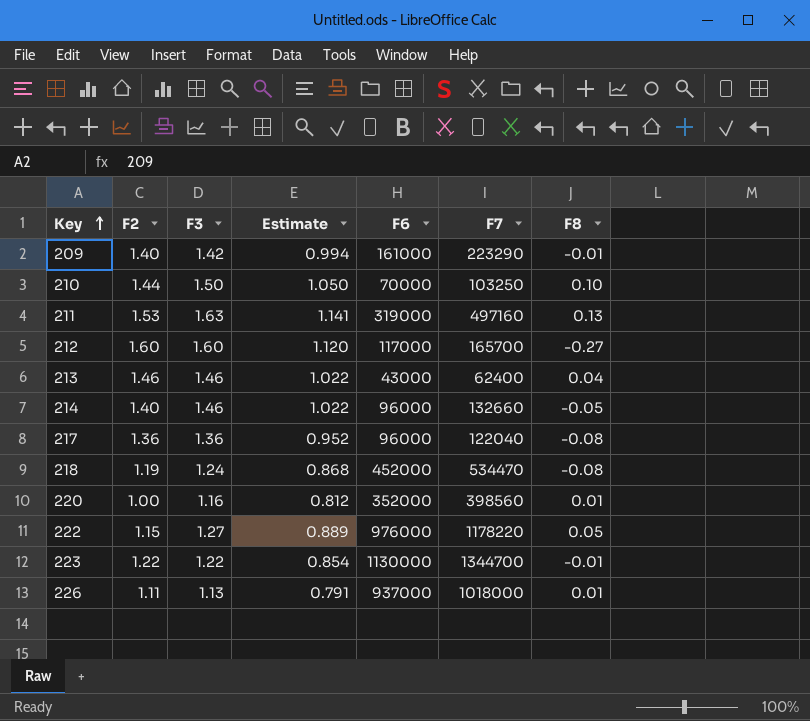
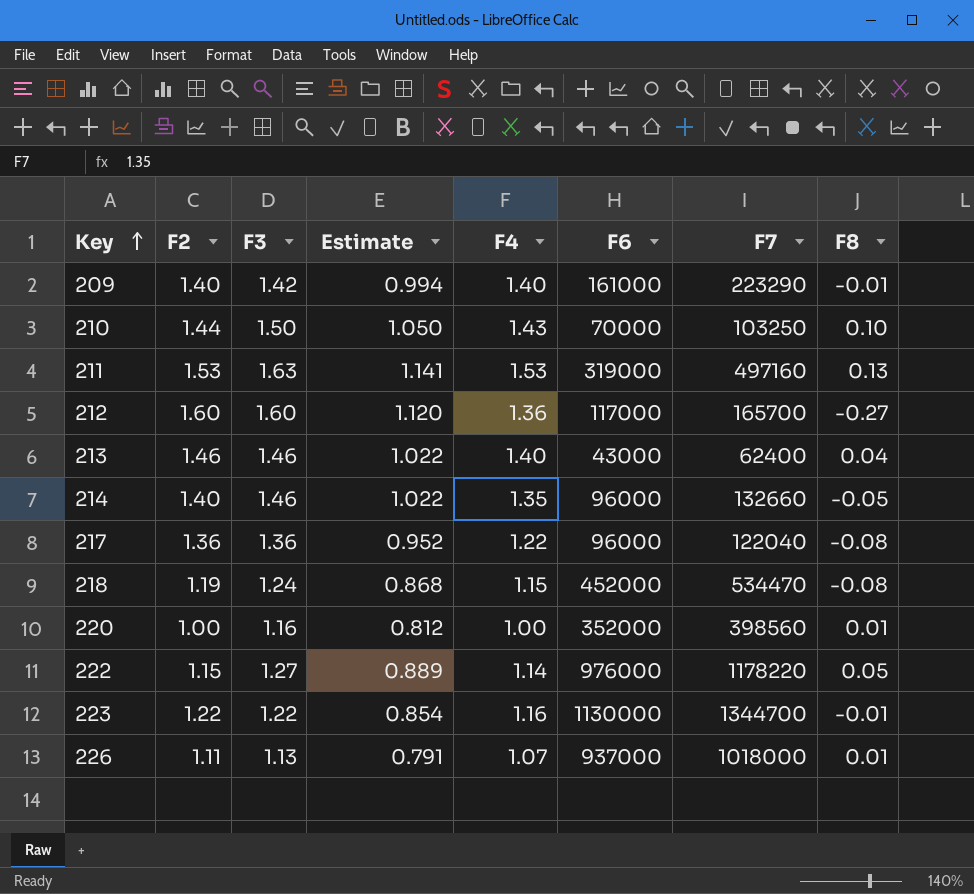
column F4 | position: none -> 5

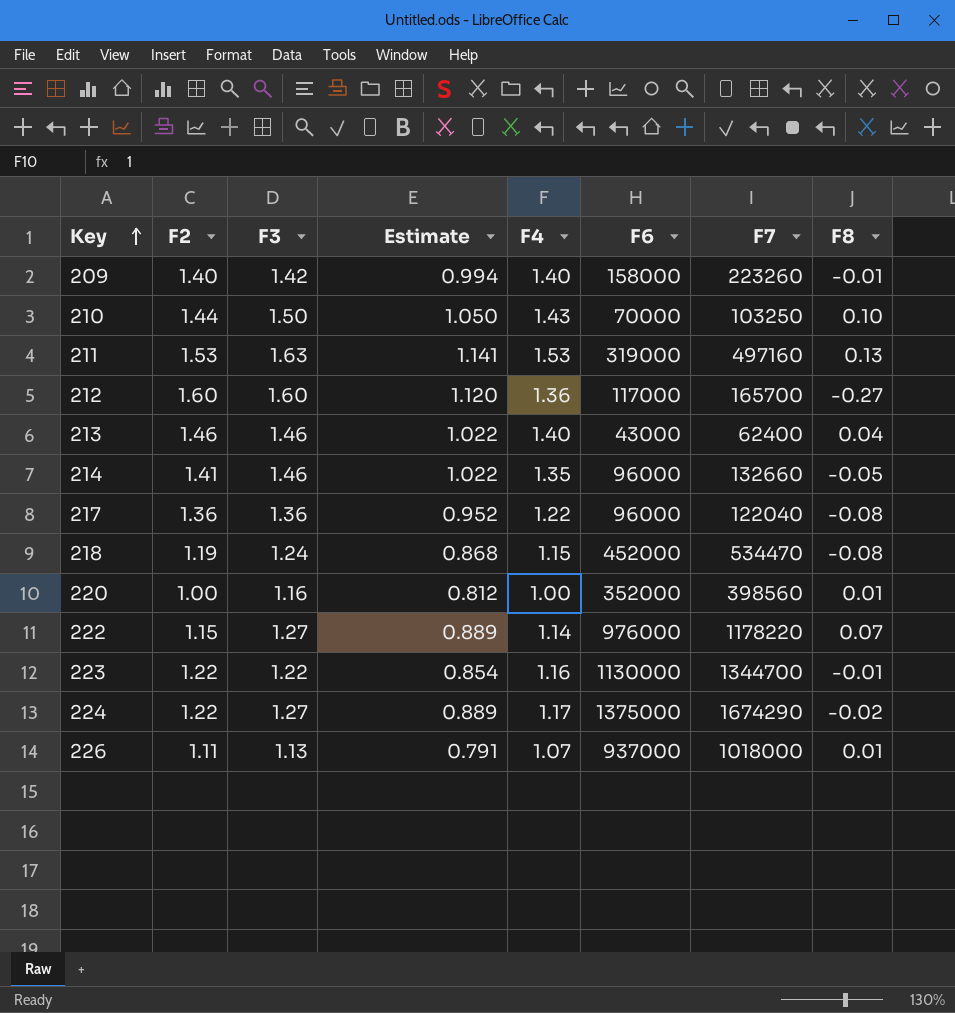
209 | F6: 161000 -> 158000
209 | F7: 223290 -> 223260
214 | F2: 1.40 -> 1.41
222 | F8: 0.05 -> 0.07
row 224: none -> 1.22 | 1.27 | 0.889 | 1.17 | 1375000 | 1674290 | -0.02

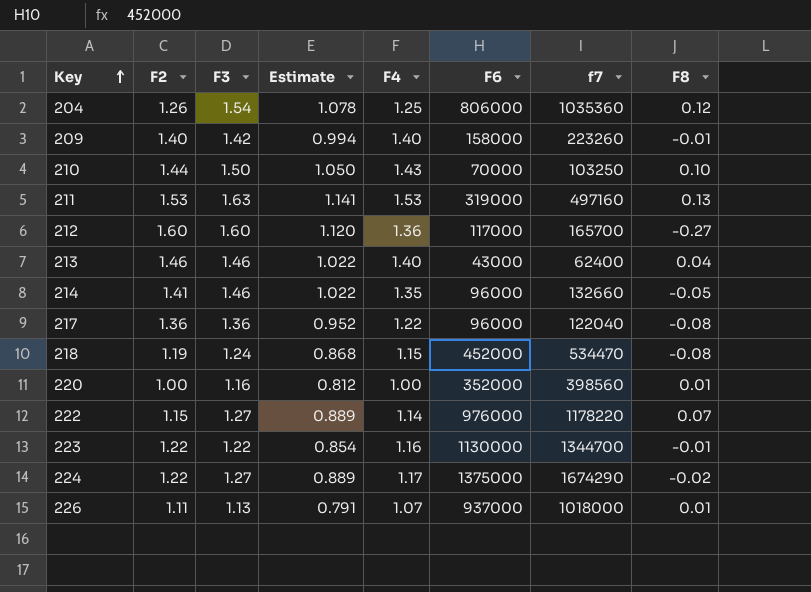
column name: F7 -> f7
row 204: none -> 1.26 | 1.54 | 1.078 | 1.25 | 806000 | 1035360 | 0.12

